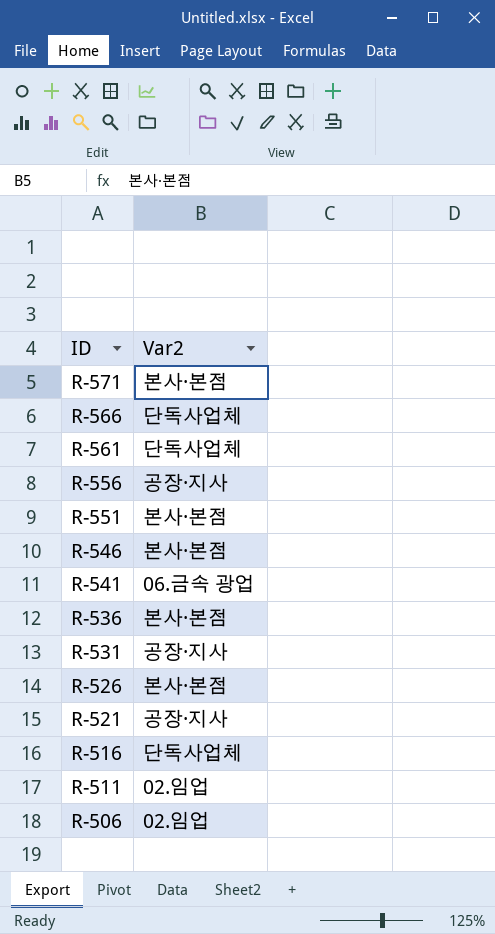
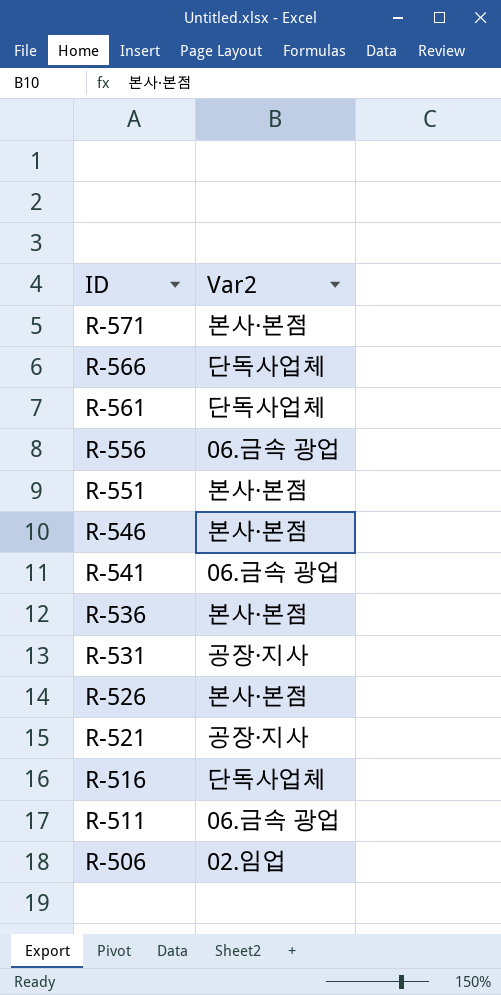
R-556 | Var2: 공장·지사 -> 06.금속 광업
R-511 | Var2: 02.임업 -> 06.금속 광업

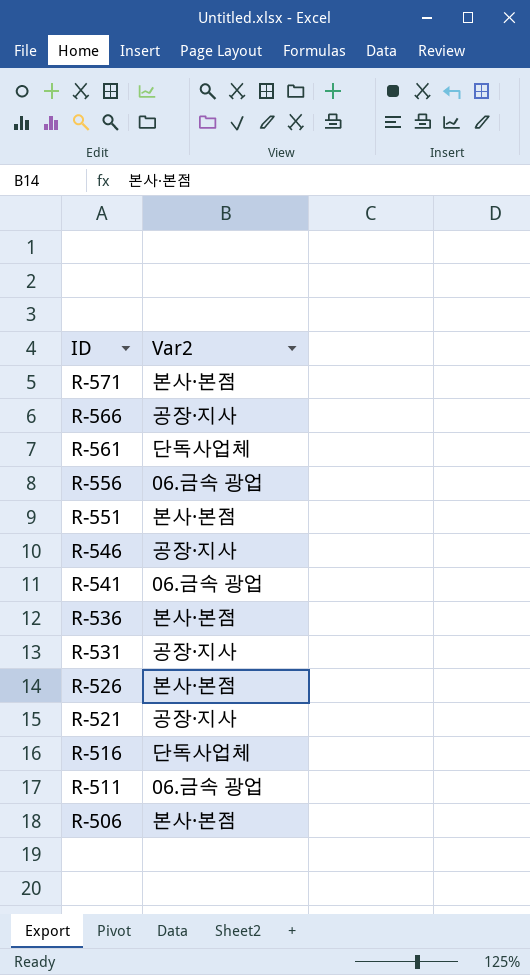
R-566 | Var2: 단독사업체 -> 공장·지사
R-546 | Var2: 본사·본점 -> 공장·지사
R-506 | Var2: 02.임업 -> 본사·본점

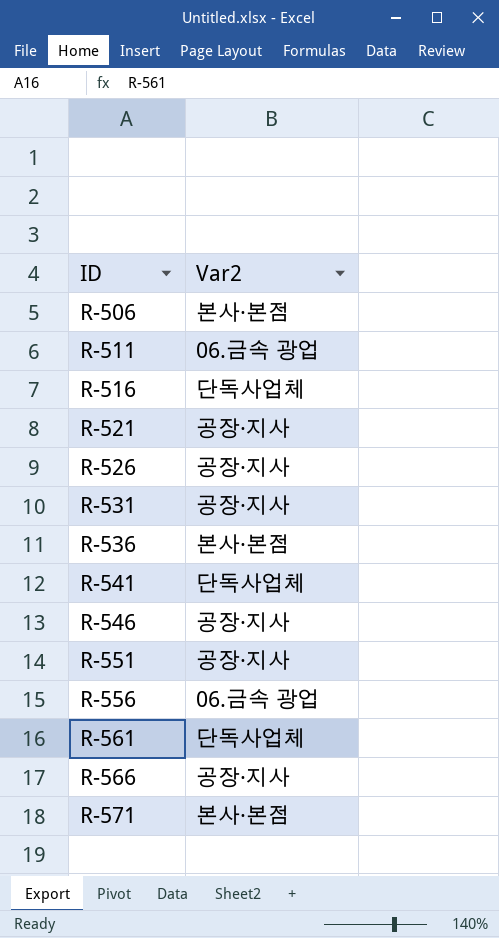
row order: ID descending -> ID ascending
R-526 | Var2: 본사·본점 -> 공장·지사
R-541 | Var2: 06.금속 광업 -> 단독사업체
R-551 | Var2: 본사·본점 -> 공장·지사

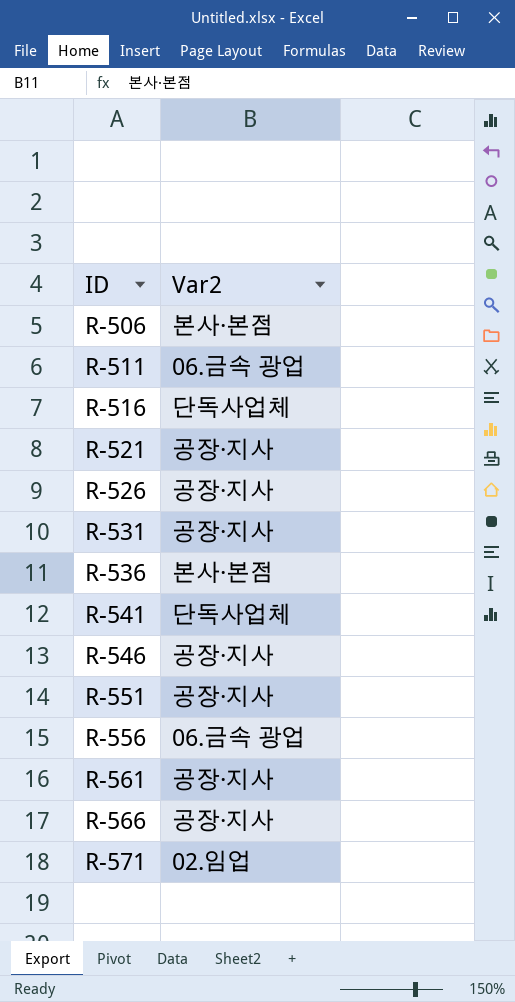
R-561 | Var2: 단독사업체 -> 공장·지사
R-571 | Var2: 본사·본점 -> 02.임업

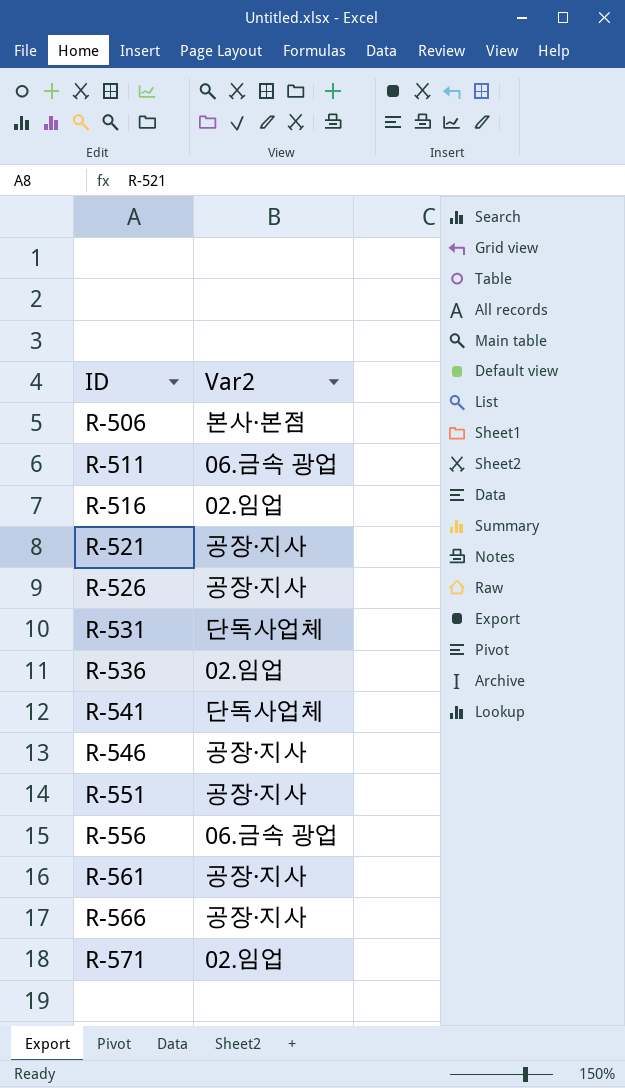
R-516 | Var2: 단독사업체 -> 02.임업
R-531 | Var2: 공장·지사 -> 단독사업체
R-536 | Var2: 본사·본점 -> 02.임업

